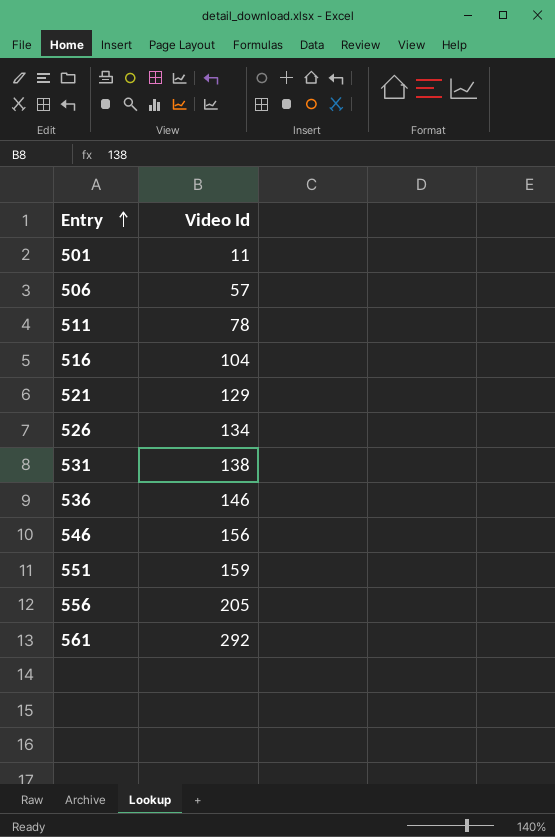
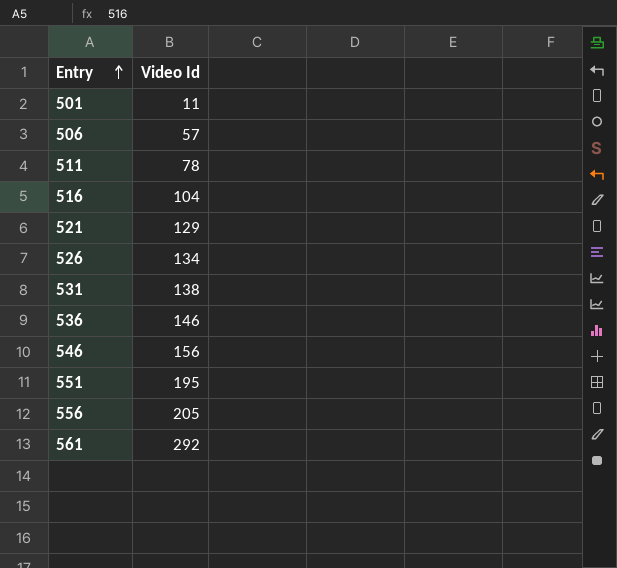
551 | Video Id: 159 -> 195

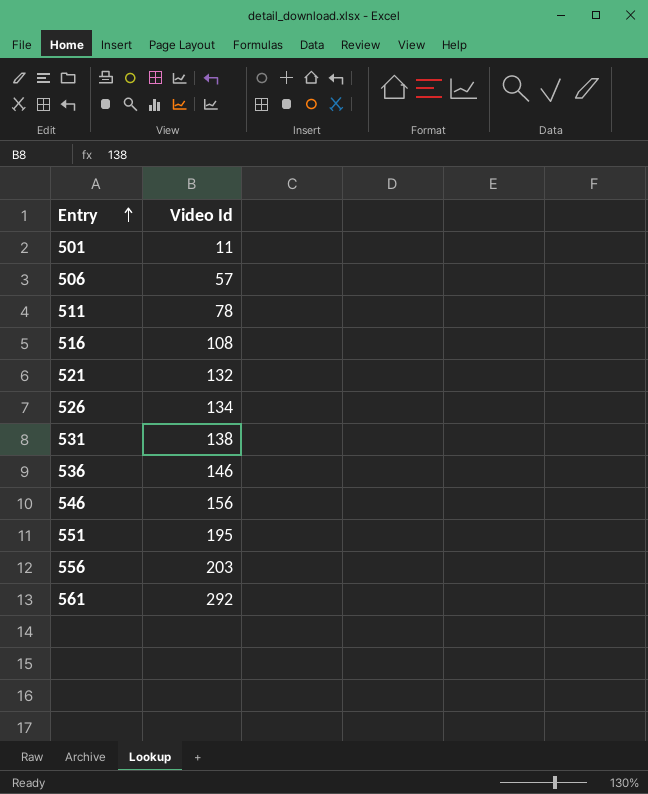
516 | Video Id: 104 -> 108
521 | Video Id: 129 -> 132
556 | Video Id: 205 -> 203

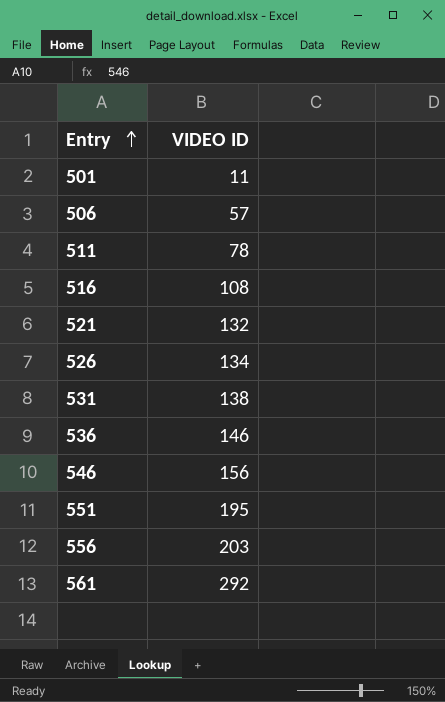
column name: Video Id -> VIDEO ID

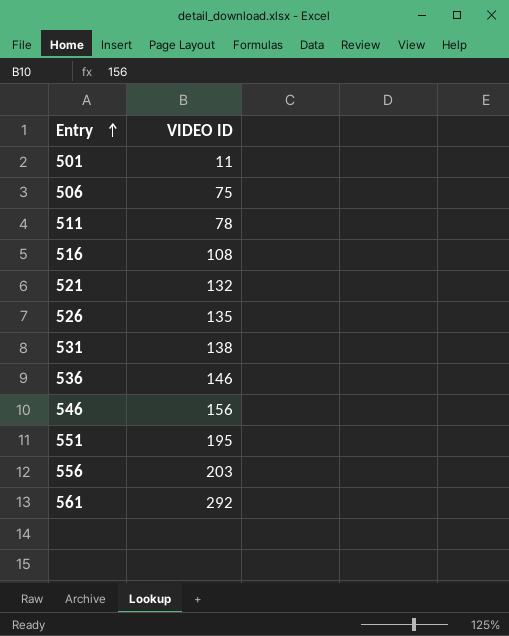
506 | VIDEO ID: 57 -> 75
526 | VIDEO ID: 134 -> 135

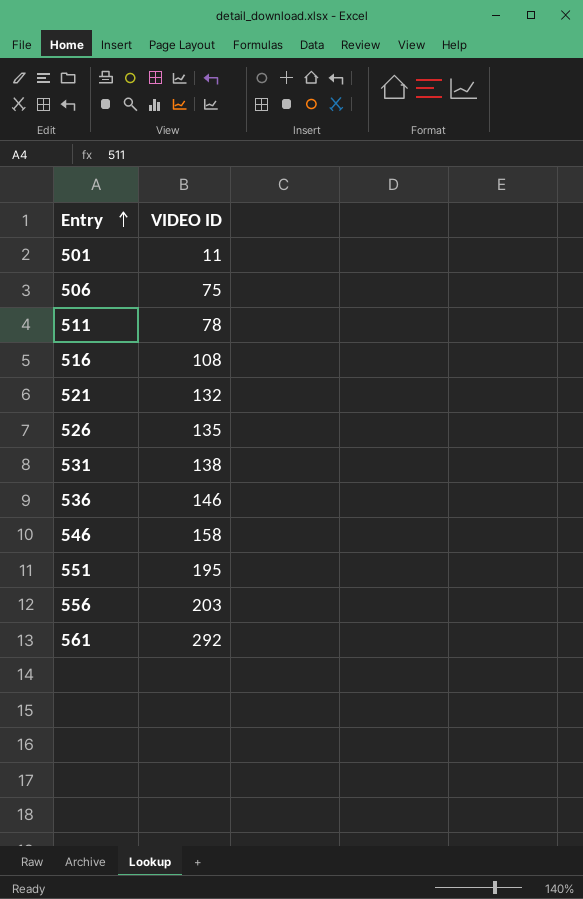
546 | VIDEO ID: 156 -> 158

